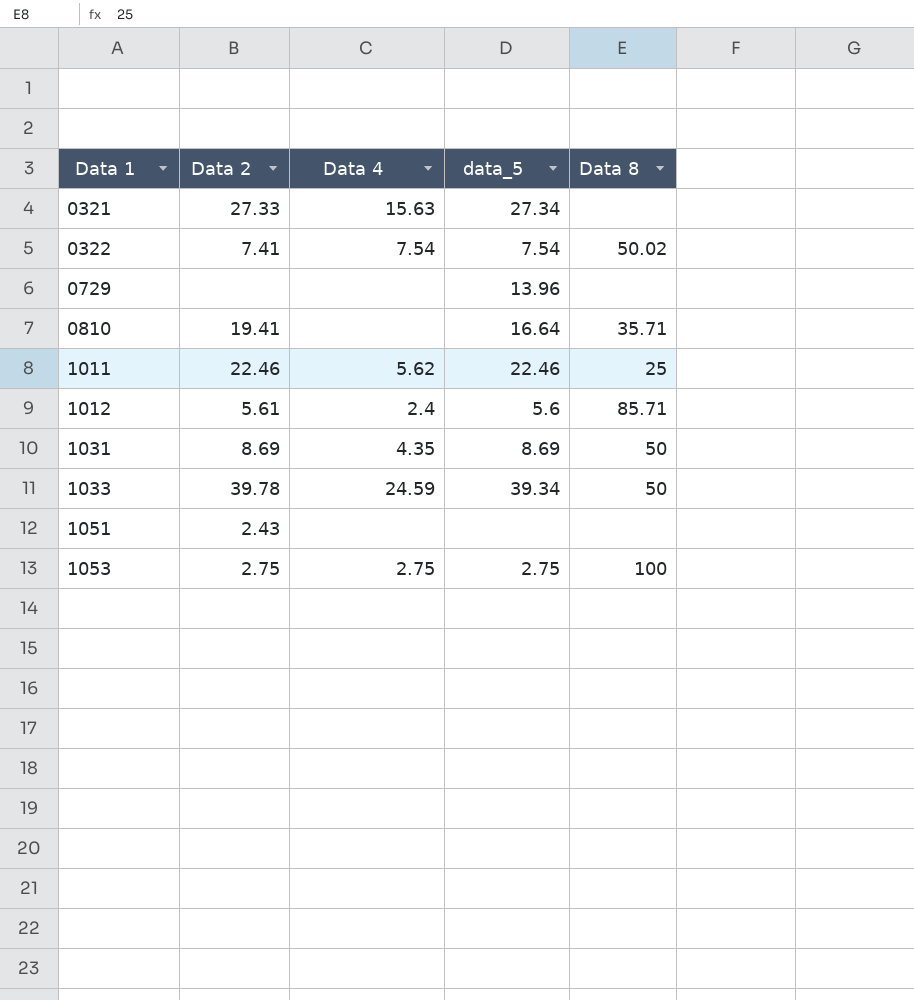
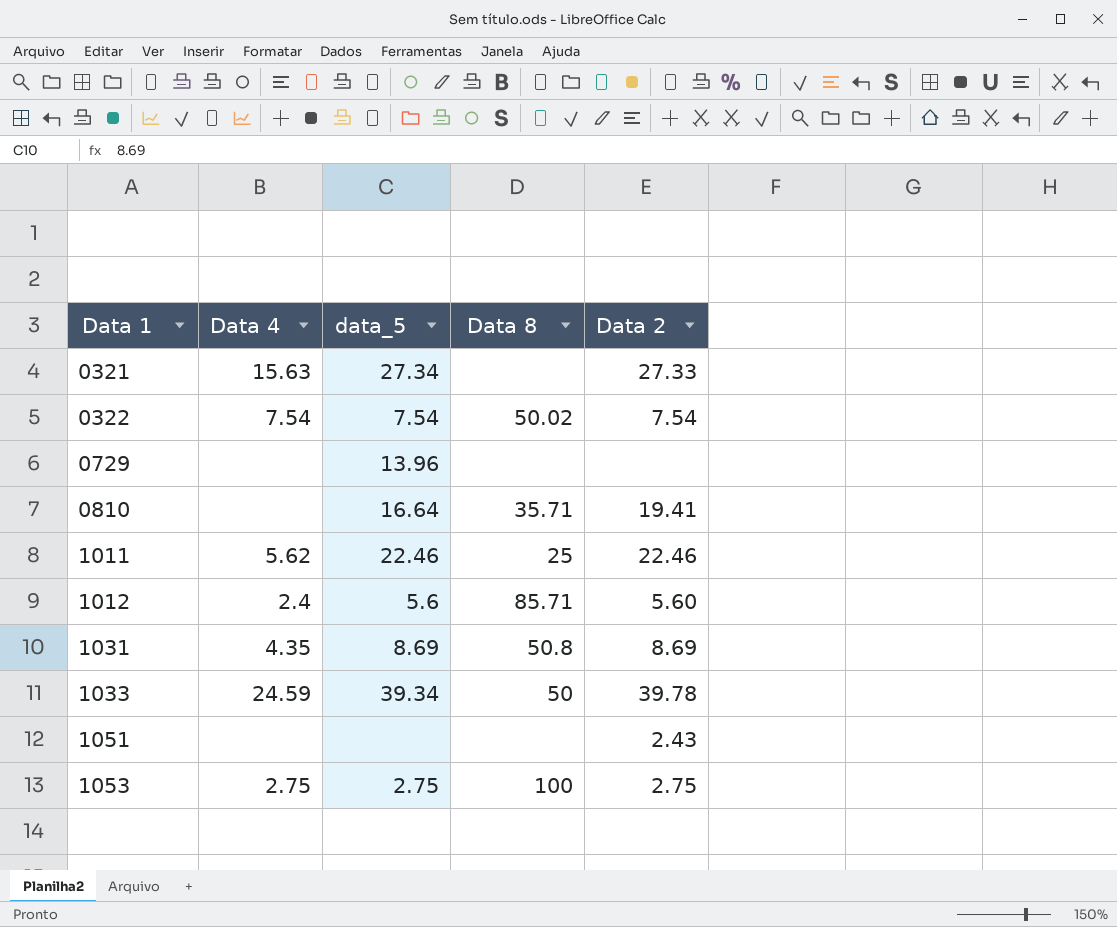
column Data 2 | position: 2 -> 5
0322 | Data 2: 7.41 -> 7.54
1012 | Data 2: 5.61 -> 5.60
1031 | Data 8: 50 -> 50.8

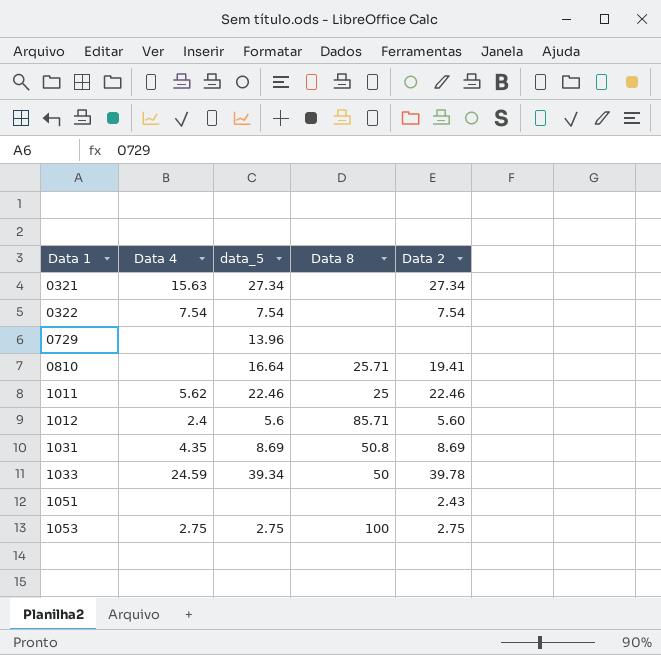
0321 | Data 2: 27.33 -> 27.34
0322 | Data 8: 50.02 -> none
0810 | Data 8: 35.71 -> 25.71

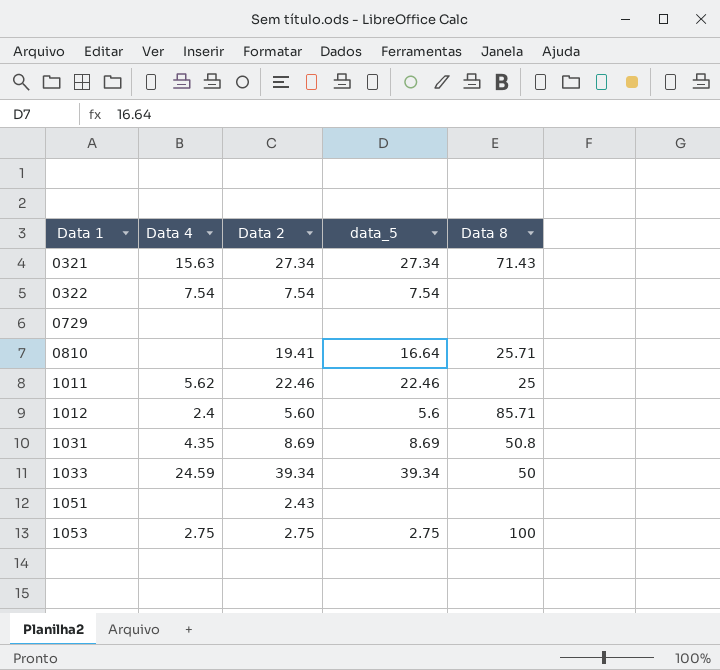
column Data 2 | position: 5 -> 3
0321 | Data 8: none -> 71.43
0729 | data_5: 13.96 -> none
1033 | Data 2: 39.78 -> 39.34

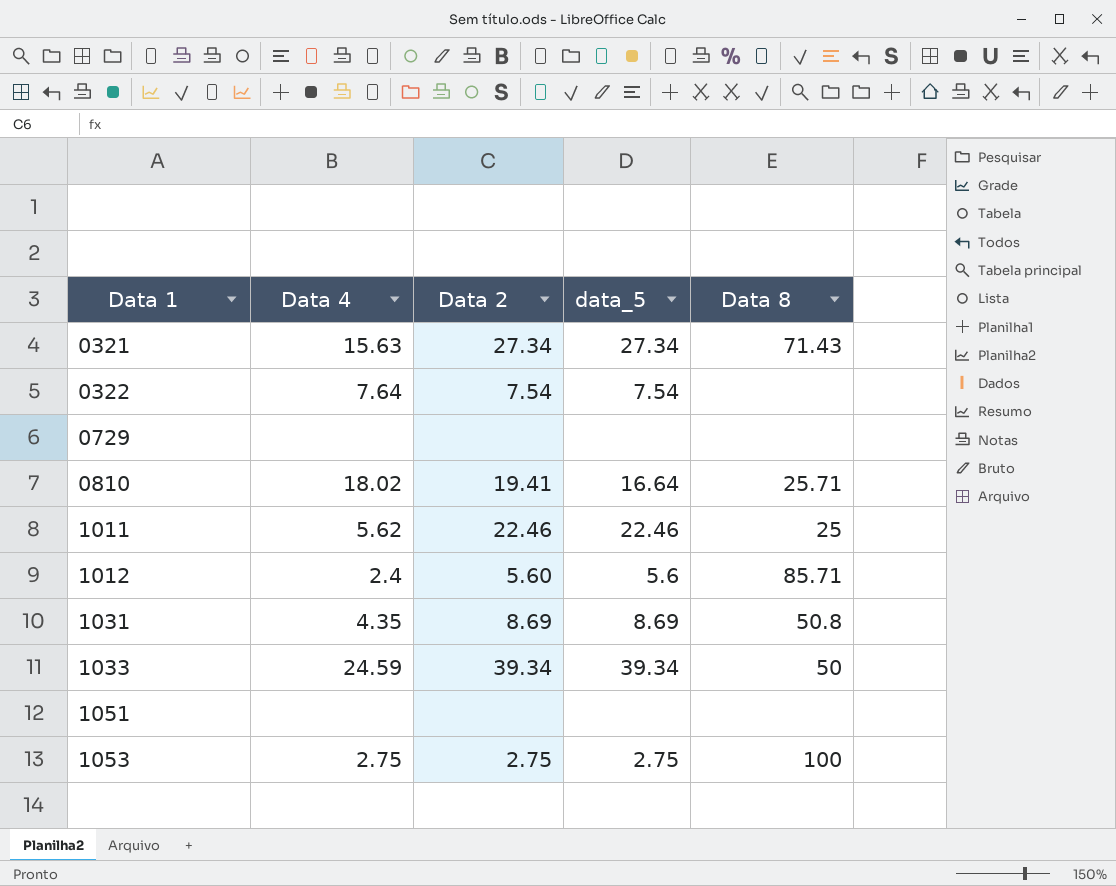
0322 | Data 4: 7.54 -> 7.64
0810 | Data 4: none -> 18.02
1051 | Data 2: 2.43 -> none

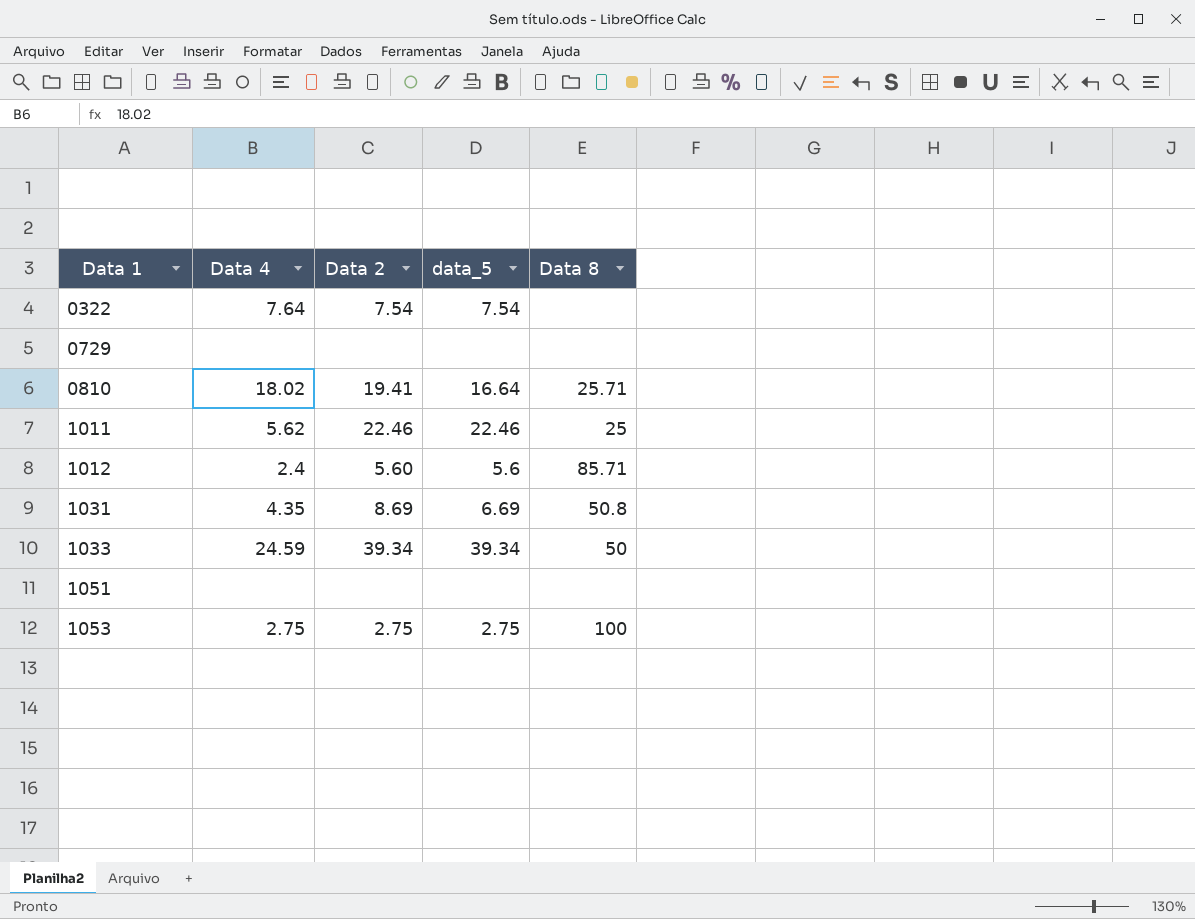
row 0321: 15.63 | 27.34 | 27.34 | 71.43 -> none
1031 | data_5: 8.69 -> 6.69

